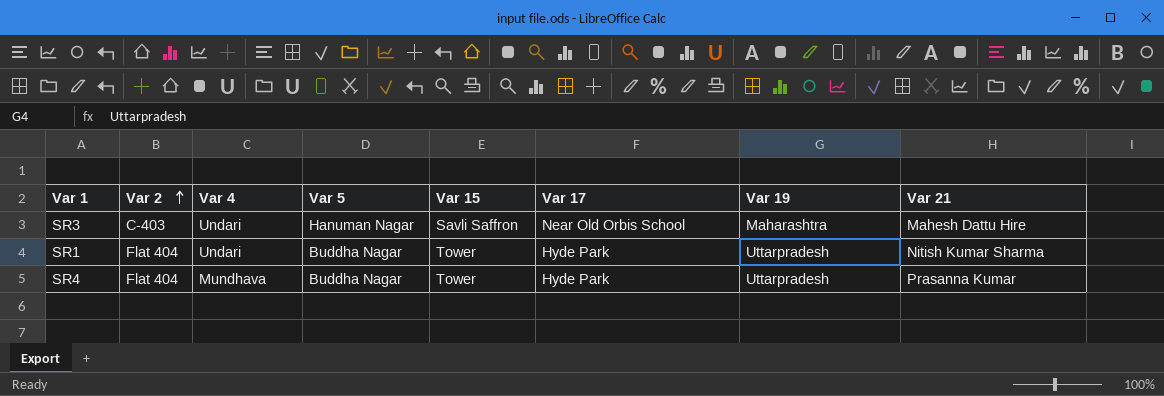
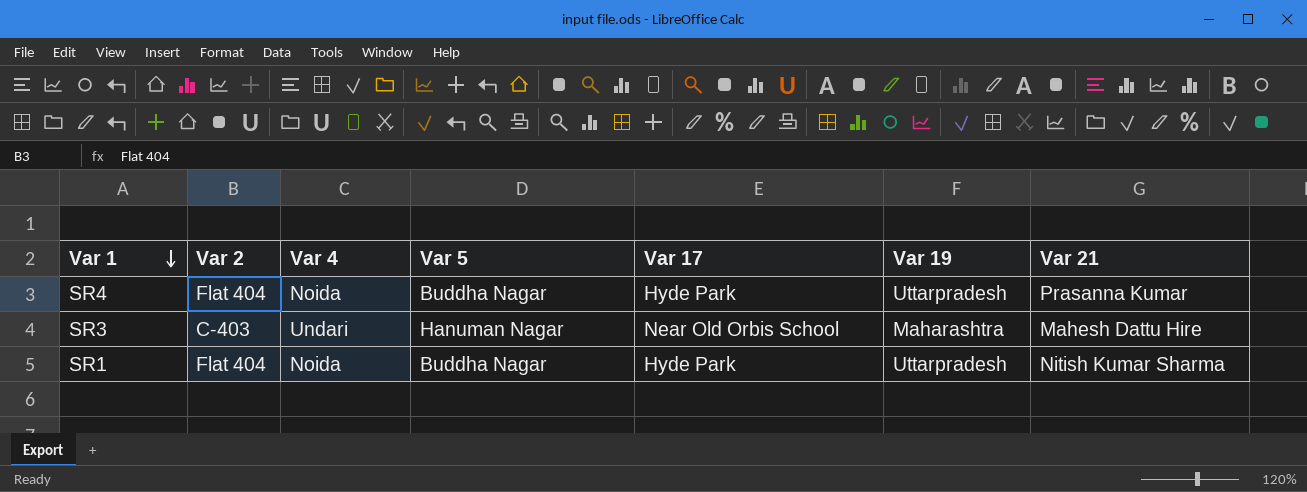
row order: Var 2 ascending -> Var 1 descending
column Var 15 | position: 5 -> none
SR4 | Var 4: Mundhava -> Noida
SR1 | Var 4: Undari -> Noida

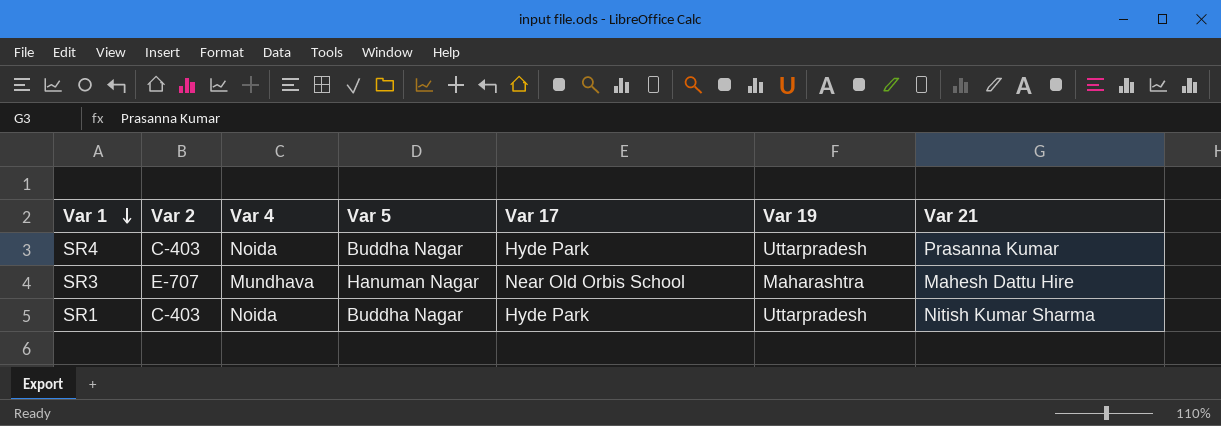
SR4 | Var 2: Flat 404 -> C-403
SR3 | Var 2: C-403 -> E-707
SR3 | Var 4: Undari -> Mundhava
SR1 | Var 2: Flat 404 -> C-403

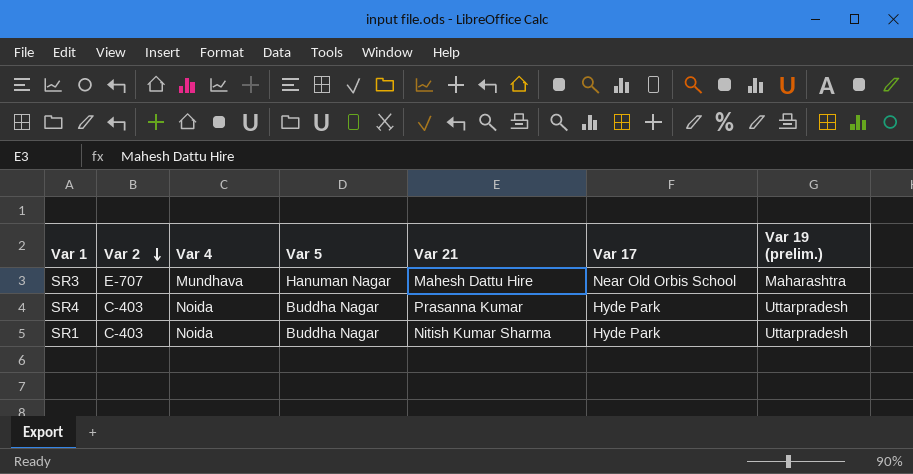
row order: Var 1 descending -> Var 2 descending
column Var 21 | position: 7 -> 5
column name: Var 19 -> Var 19 (prelim.)

